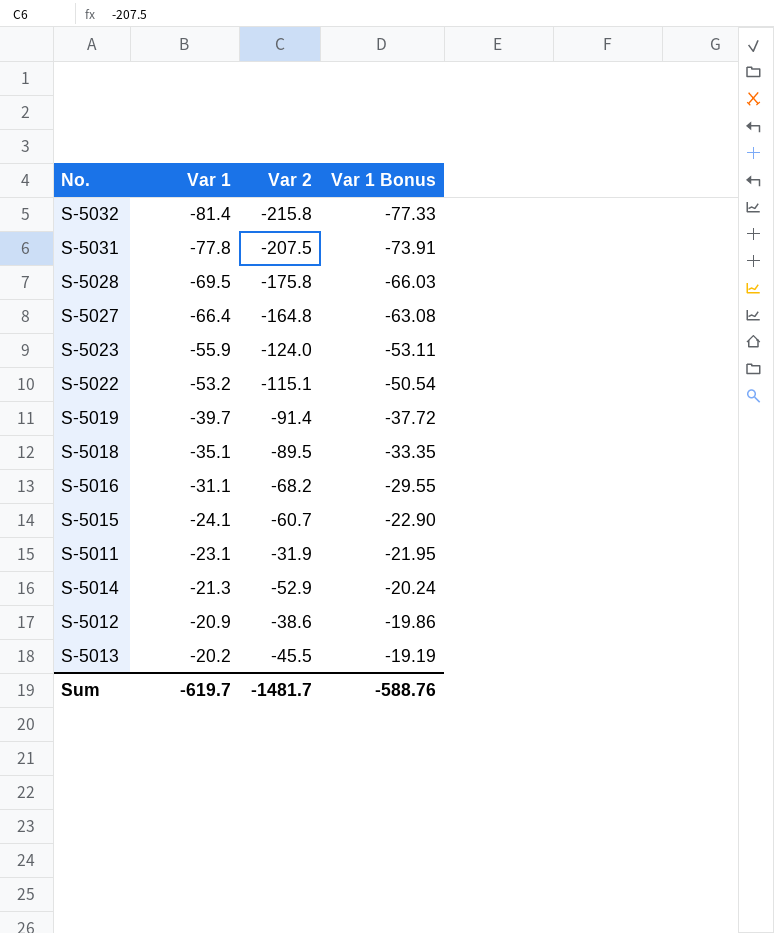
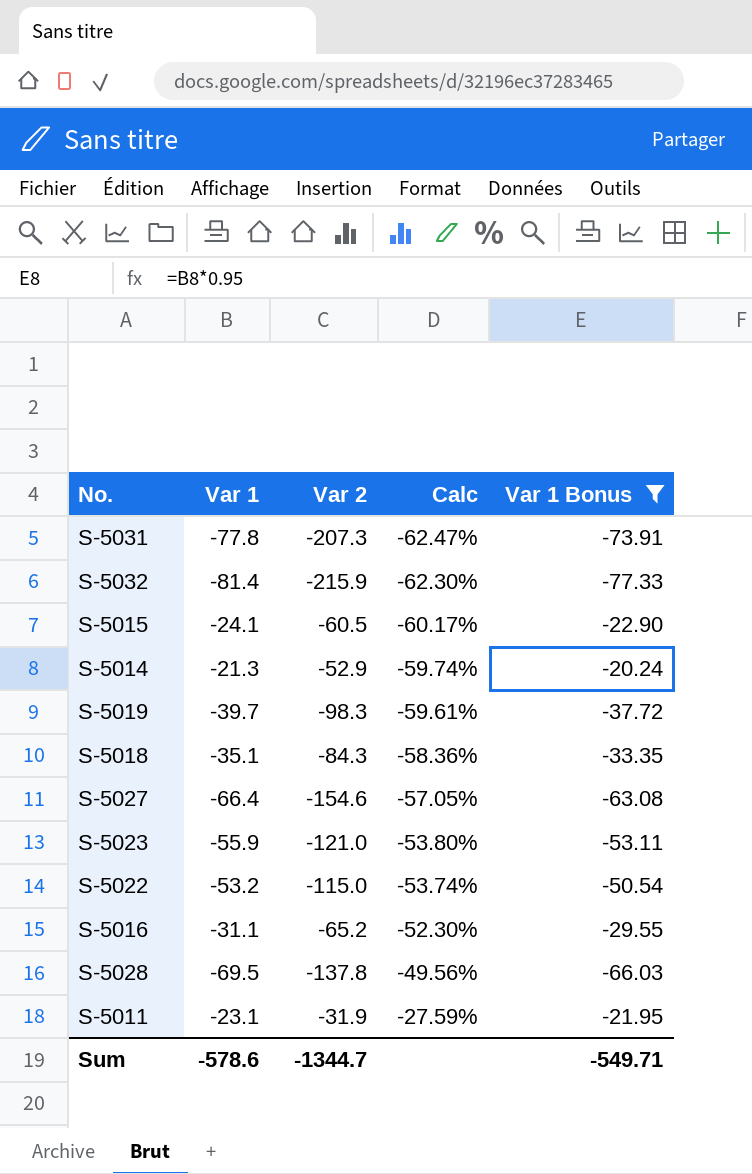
filter: none -> Var 1 Bonus <= -20.24
row order: Var 1 ascending -> Calc ascending
column Calc | formula: none -> ([Var 1] - [Var 2]) / [Var 2]
S-5031 | Var 2: -207.5 -> -207.3
S-5032 | Var 2: -215.8 -> -215.9
S-5015 | Var 2: -60.7 -> -60.5
S-5019 | Var 2: -91.4 -> -98.3
S-5018 | Var 2: -89.5 -> -84.3
S-5027 | Var 2: -164.8 -> -154.6
S-5023 | Var 2: -124.0 -> -121.0
S-5022 | Var 2: -115.1 -> -115.0
S-5016 | Var 2: -68.2 -> -65.2
S-5028 | Var 2: -175.8 -> -137.8
Sum | Var 1: -619.7 -> -578.6
Sum | Var 2: -1481.7 -> -1344.7
Sum | Var 1 Bonus: -588.76 -> -549.71

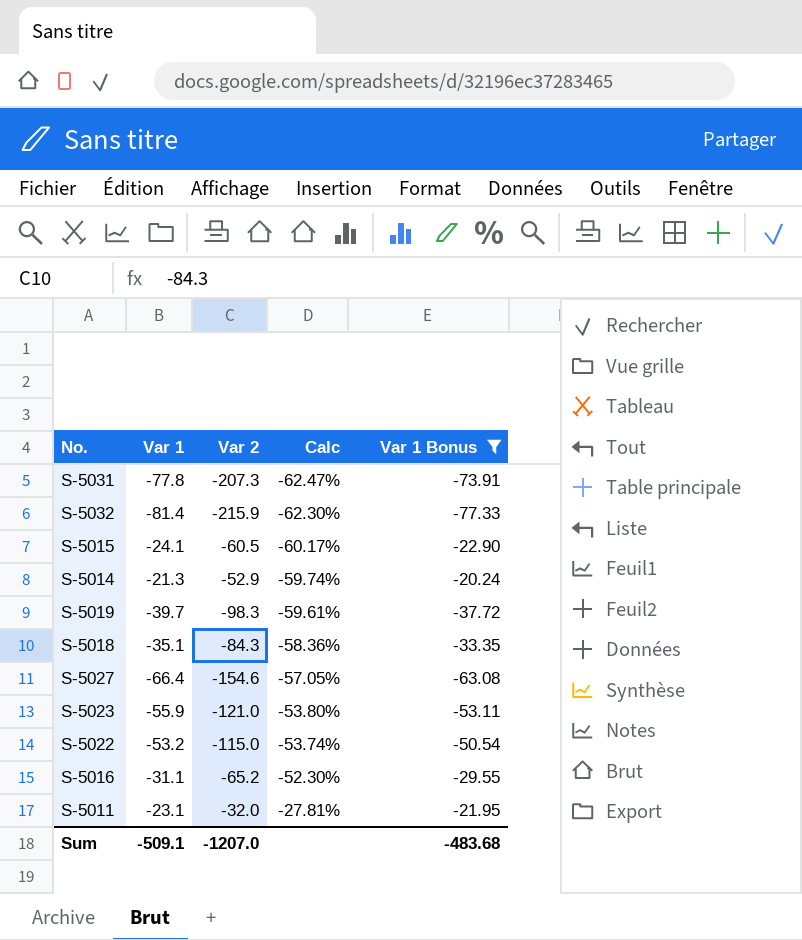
row S-5028: -69.5 | -137.8 | -49.56% | -66.03 -> none
S-5011 | Var 2: -31.9 -> -32.0
S-5011 | Calc: -27.59% -> -27.81%
Sum | Var 1: -578.6 -> -509.1
Sum | Var 2: -1344.7 -> -1207.0
Sum | Var 1 Bonus: -549.71 -> -483.68

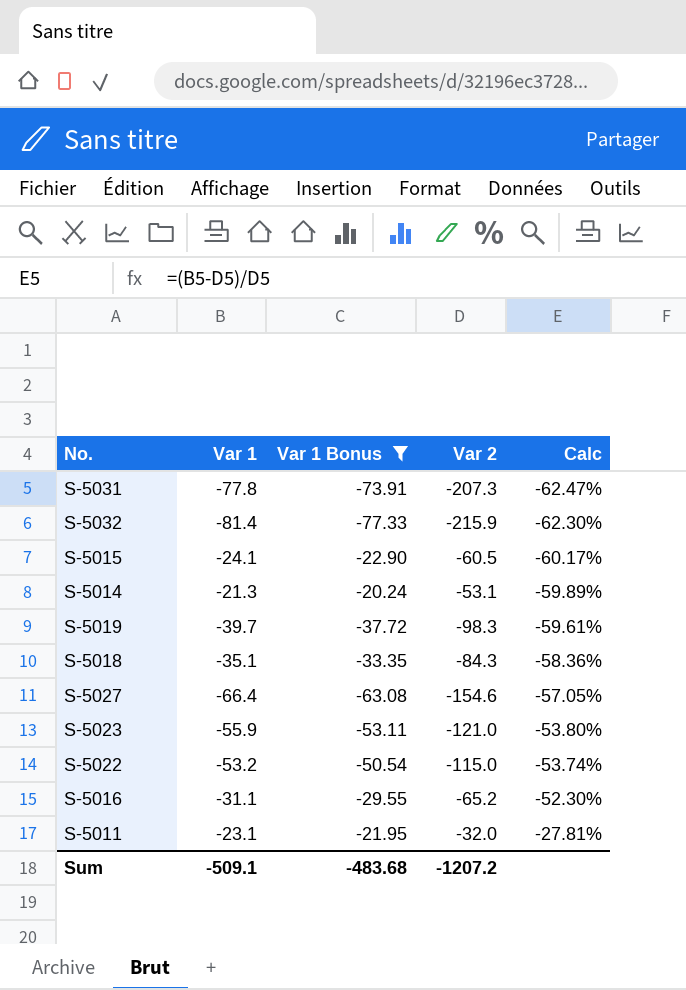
column Var 1 Bonus | position: 5 -> 3
S-5014 | Var 2: -52.9 -> -53.1
S-5014 | Calc: -59.74% -> -59.89%
Sum | Var 2: -1207.0 -> -1207.2

